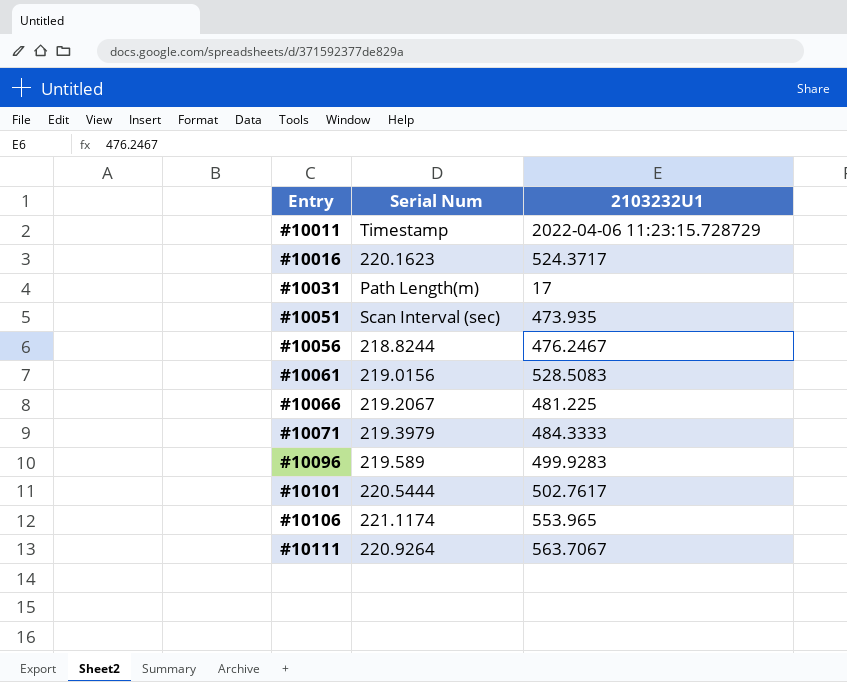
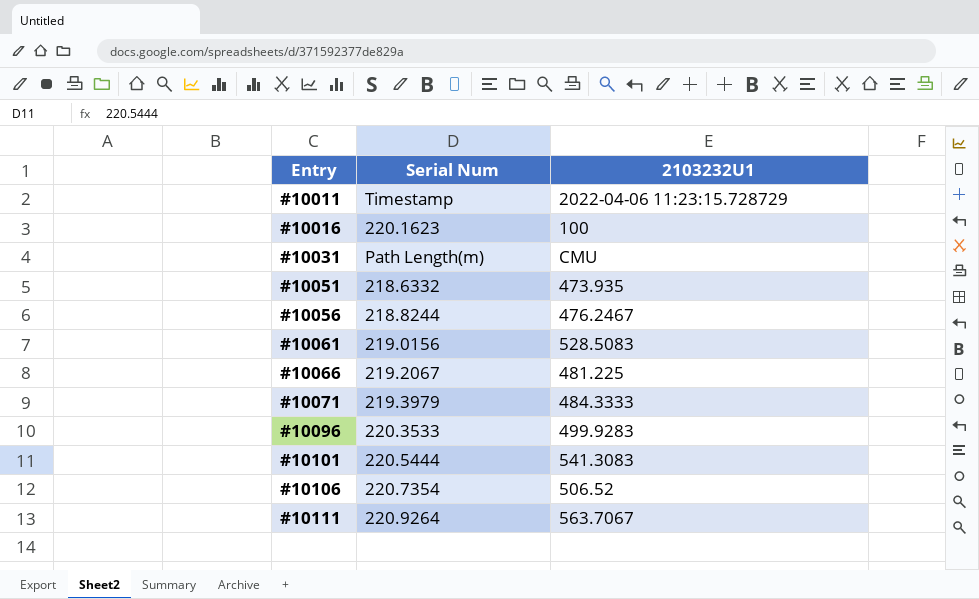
#10016 | 2103232U1: 524.3717 -> 100
#10031 | 2103232U1: 17 -> CMU
#10051 | Serial Num: Scan Interval (sec) -> 218.6332
#10096 | Serial Num: 219.589 -> 220.3533
#10101 | 2103232U1: 502.7617 -> 541.3083
#10106 | Serial Num: 221.1174 -> 220.7354
#10106 | 2103232U1: 553.965 -> 506.52

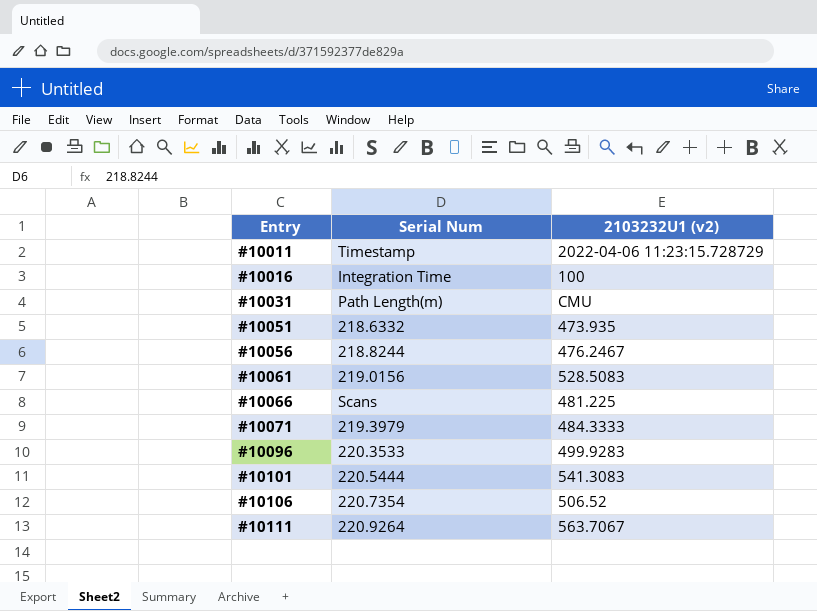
column name: 2103232U1 -> 2103232U1 (v2)
#10016 | Serial Num: 220.1623 -> Integration Time
#10066 | Serial Num: 219.2067 -> Scans

